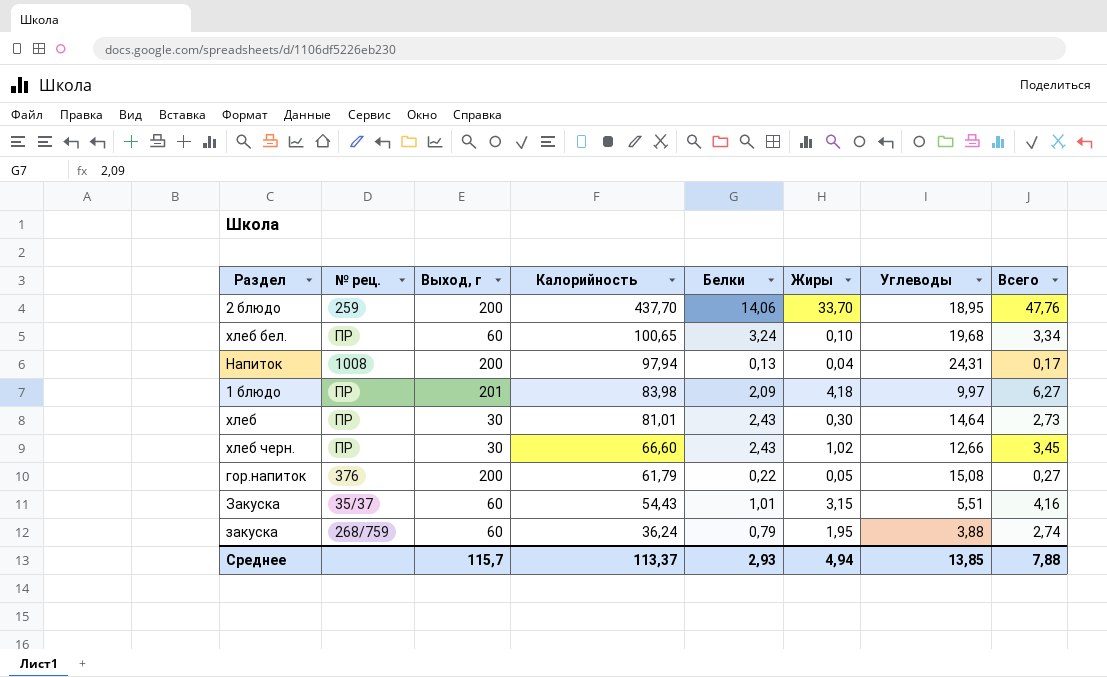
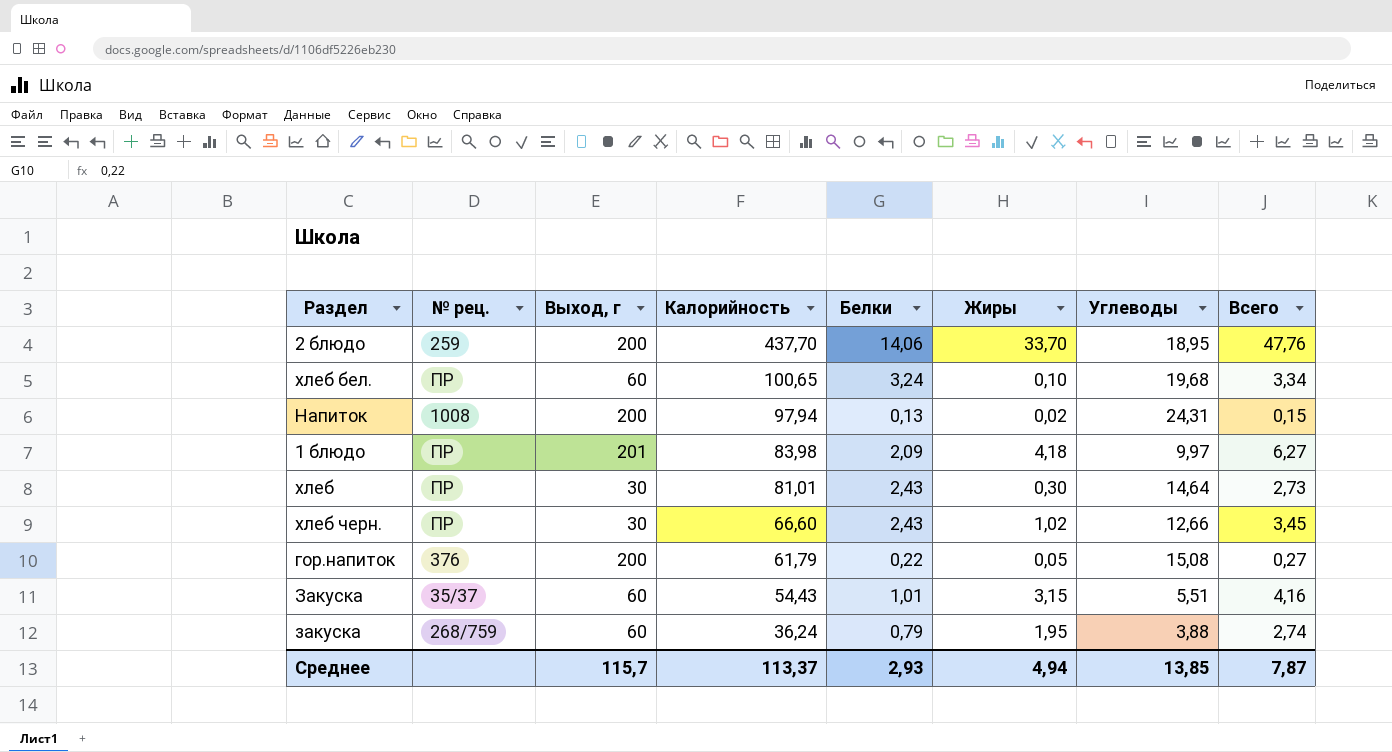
Напиток | Жиры: 0,04 -> 0,02
Напиток | Всего: 0,17 -> 0,15
Среднее | Всего: 7,88 -> 7,87

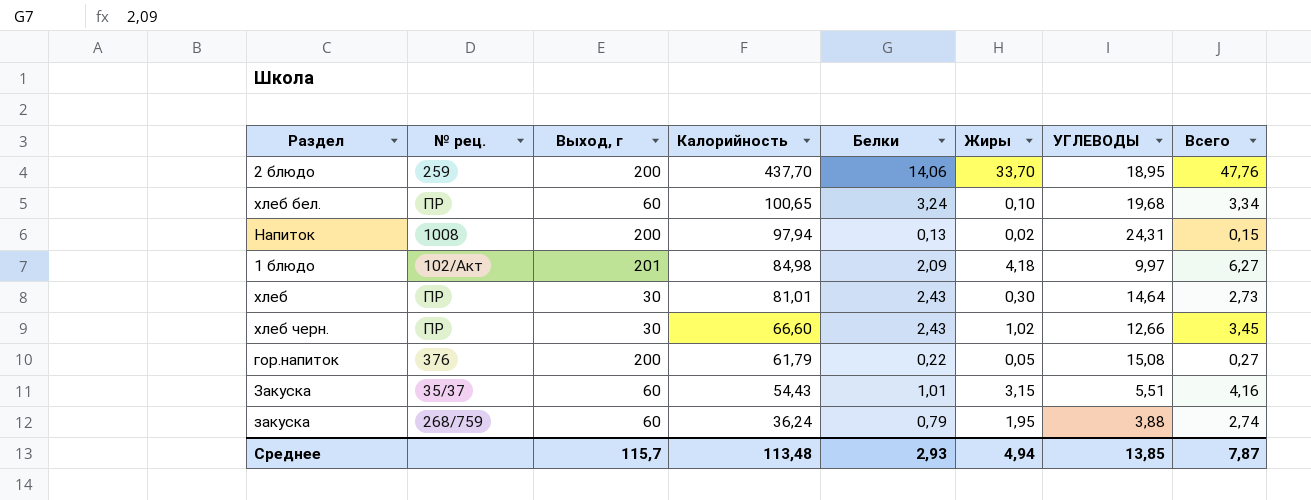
column name: Углеводы -> УГЛЕВОДЫ
1 блюдо | № рец.: ПР -> 102/Акт
1 блюдо | Калорийность: 83,98 -> 84,98
Среднее | Калорийность: 113,37 -> 113,48

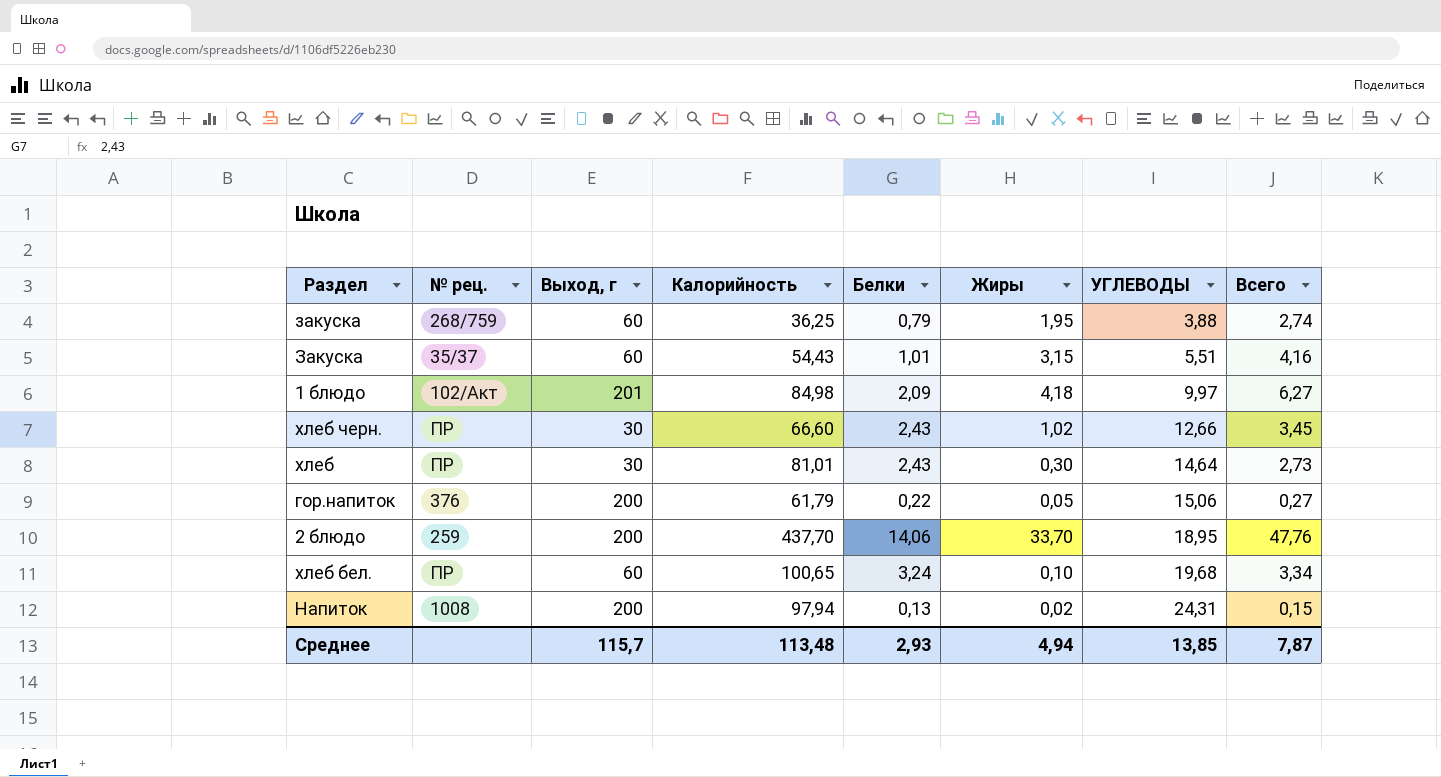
row order: Калорийность descending -> УГЛЕВОДЫ ascending
закуска | Калорийность: 36,24 -> 36,25
гор.напиток | УГЛЕВОДЫ: 15,08 -> 15,06

